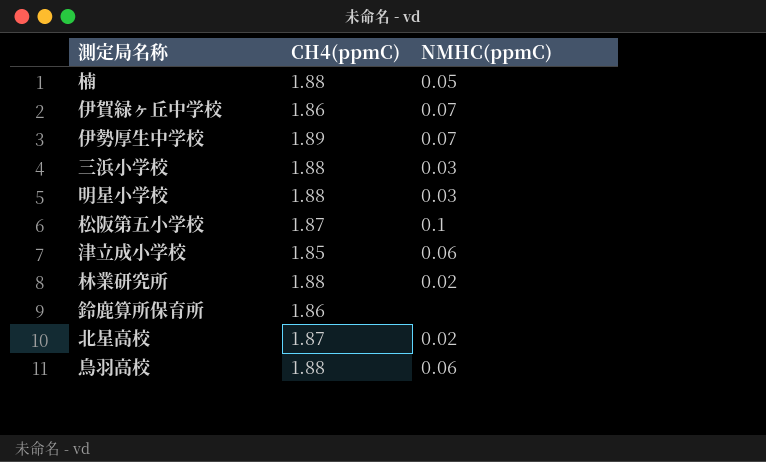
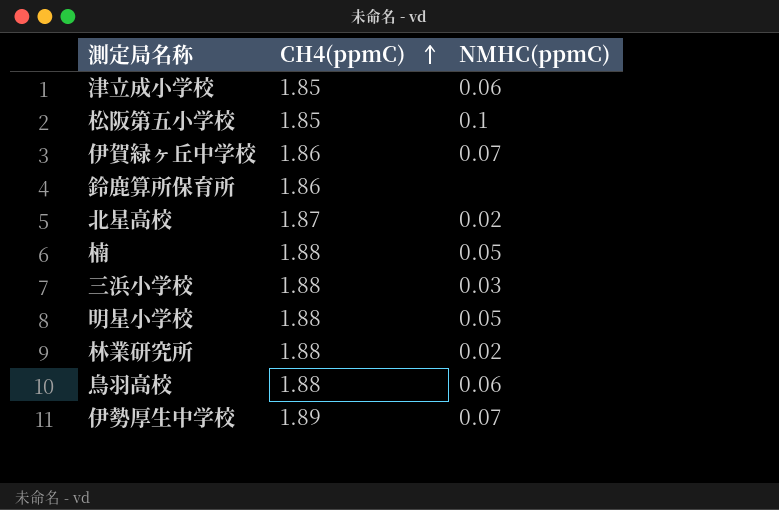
row order: none -> CH4(ppmC) ascending
松阪第五小学校 | CH4(ppmC): 1.87 -> 1.85
明星小学校 | NMHC(ppmC): 0.03 -> 0.05

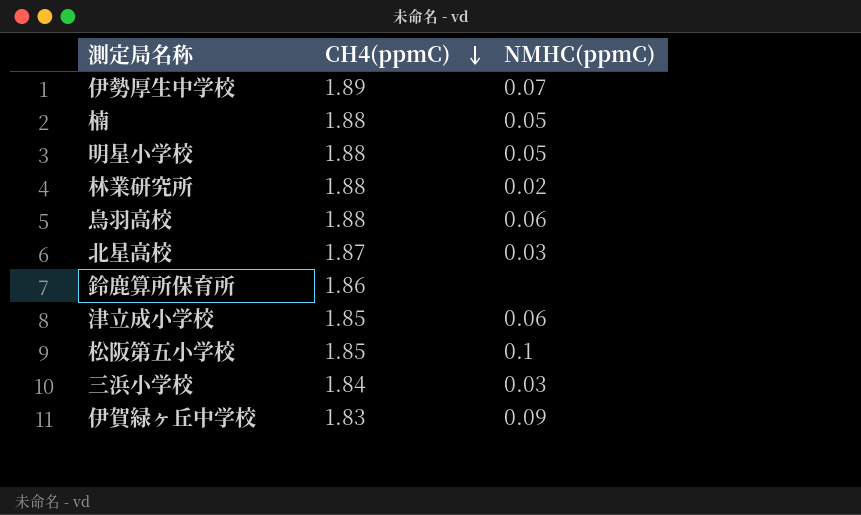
row order: CH4(ppmC) ascending -> CH4(ppmC) descending
北星高校 | NMHC(ppmC): 0.02 -> 0.03
三浜小学校 | CH4(ppmC): 1.88 -> 1.84
伊賀緑ヶ丘中学校 | CH4(ppmC): 1.86 -> 1.83
伊賀緑ヶ丘中学校 | NMHC(ppmC): 0.07 -> 0.09

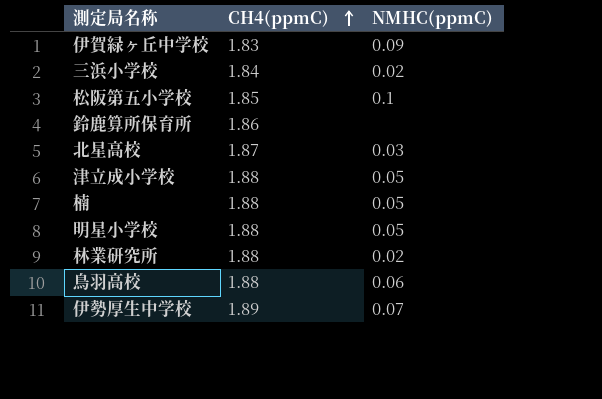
row order: CH4(ppmC) descending -> CH4(ppmC) ascending
三浜小学校 | NMHC(ppmC): 0.03 -> 0.02
津立成小学校 | CH4(ppmC): 1.85 -> 1.88
津立成小学校 | NMHC(ppmC): 0.06 -> 0.05

